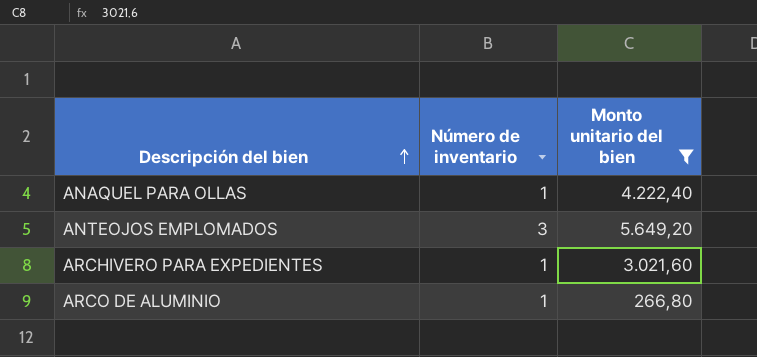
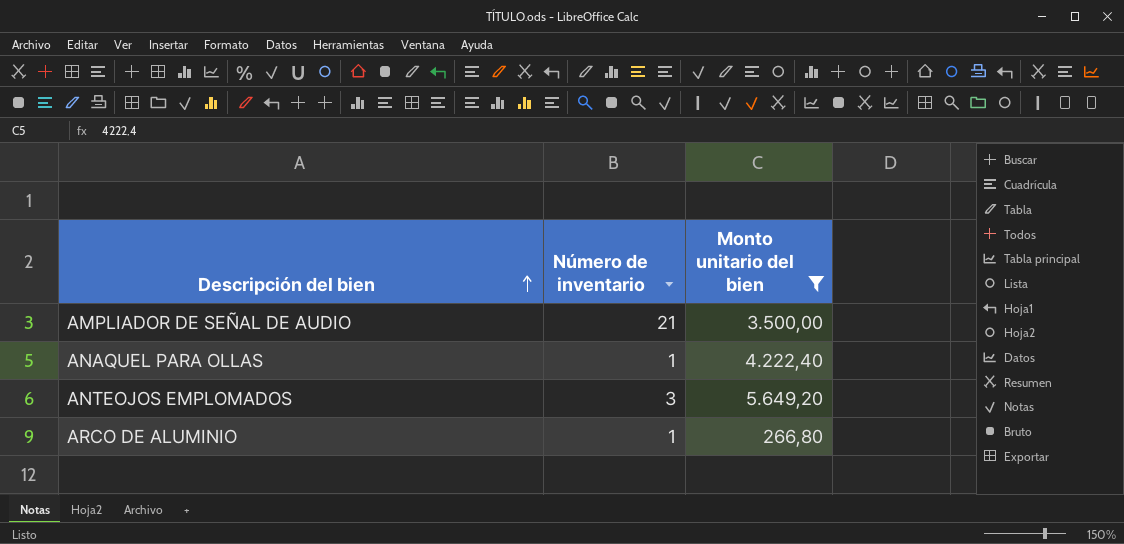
row ARCHIVERO PARA EXPEDIENTES: 1 | 3.021,60 -> none
row AMPLIADOR DE SEÑAL DE AUDIO: none -> 21 | 3.500,00

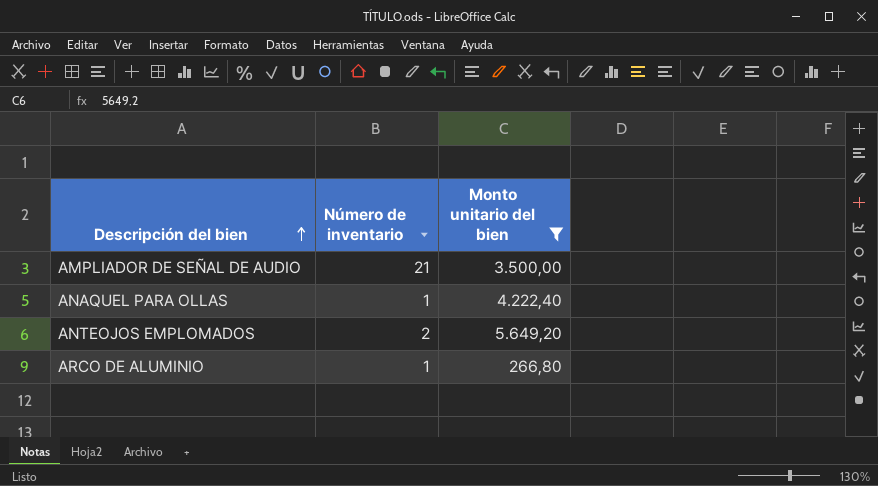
ANTEOJOS EMPLOMADOS | Número de inventario: 3 -> 2

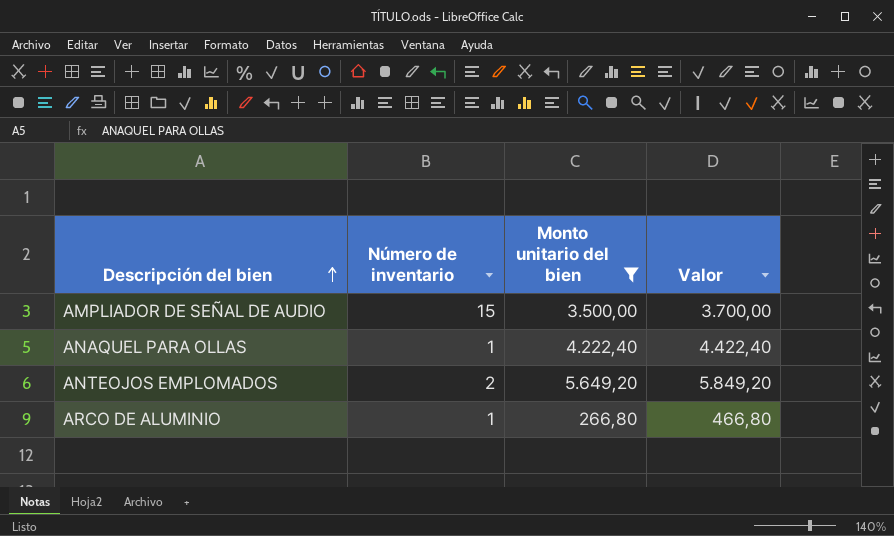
column Valor | formula: none -> [Monto unitario del bien] + 200
AMPLIADOR DE SEÑAL DE AUDIO | Número de inventario: 21 -> 15

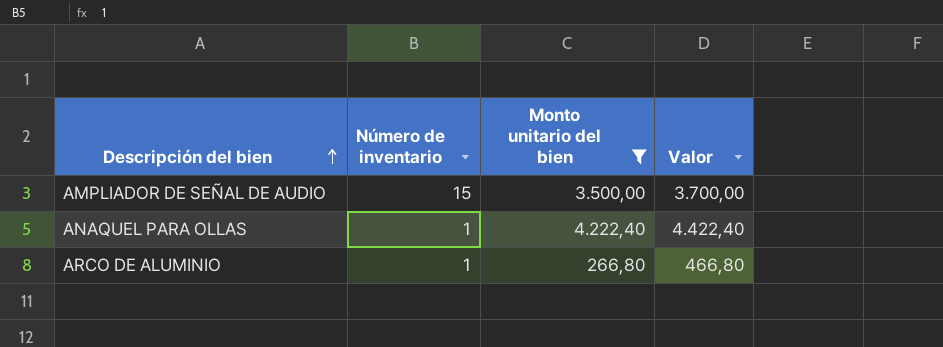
row ANTEOJOS EMPLOMADOS: 2 | 5.649,20 | 5.849,20 -> none

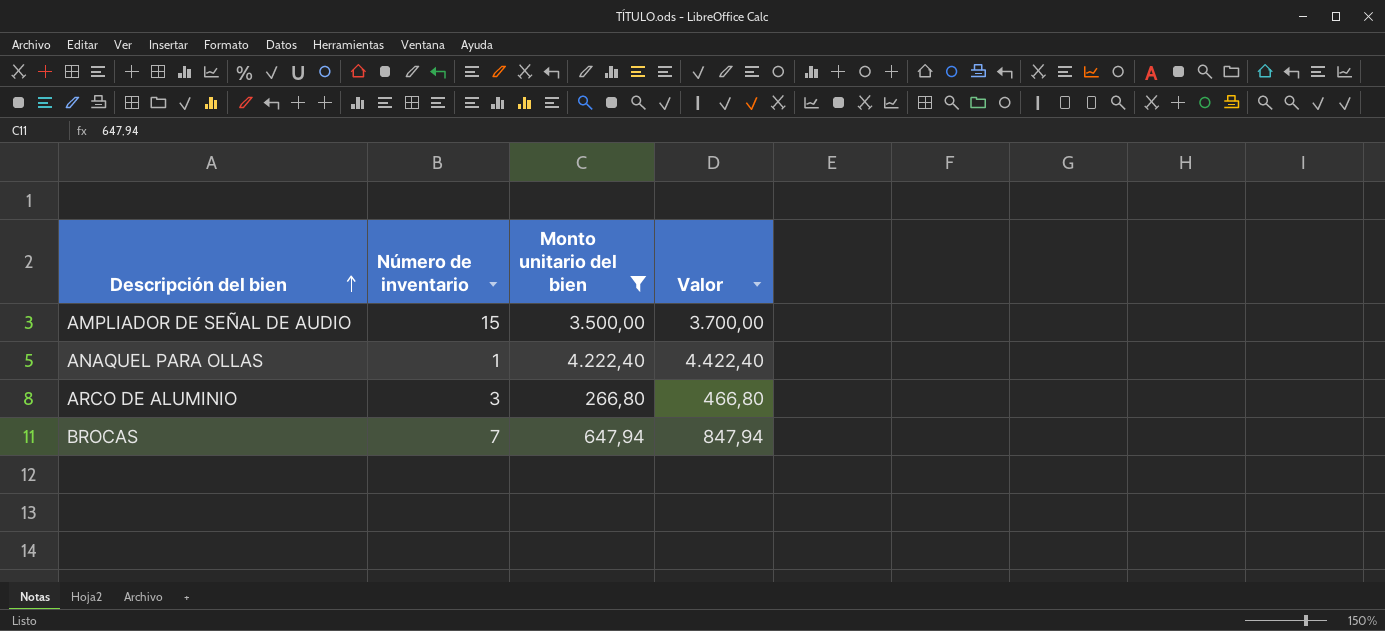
ARCO DE ALUMINIO | Número de inventario: 1 -> 3
row BROCAS: none -> 7 | 647,94 | 847,94

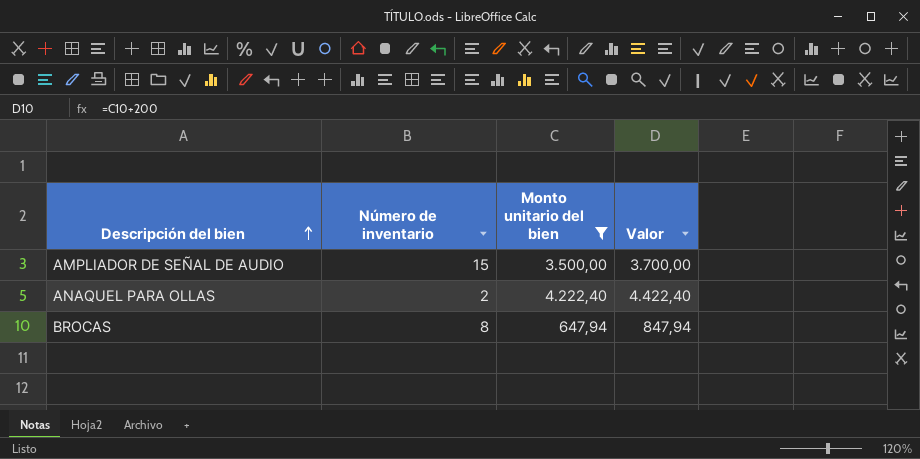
row ARCO DE ALUMINIO: 3 | 266,80 | 466,80 -> none
ANAQUEL PARA OLLAS | Número de inventario: 1 -> 2
BROCAS | Número de inventario: 7 -> 8

